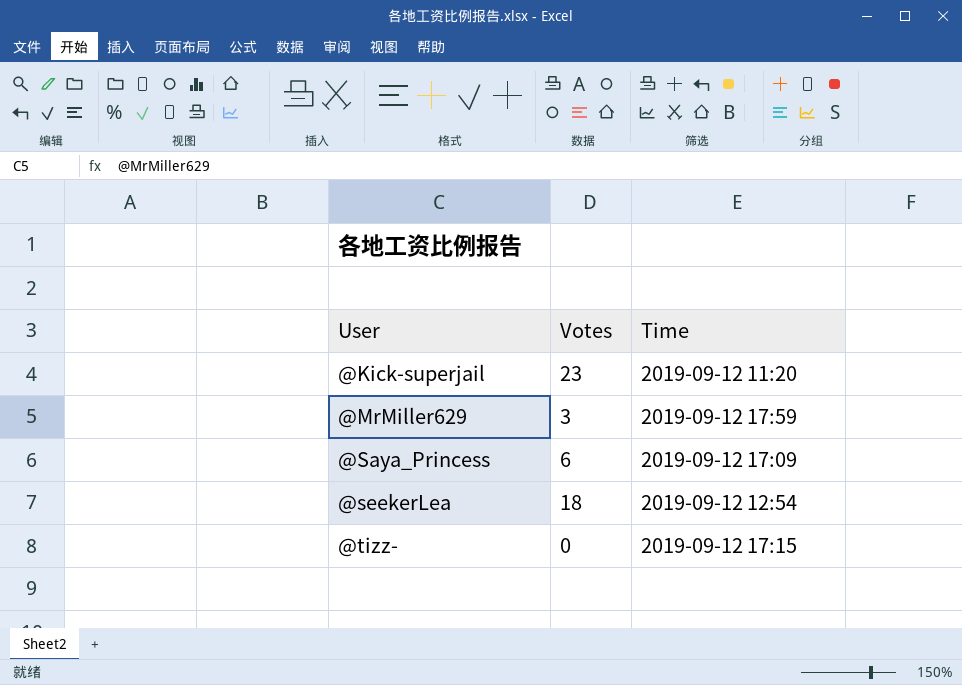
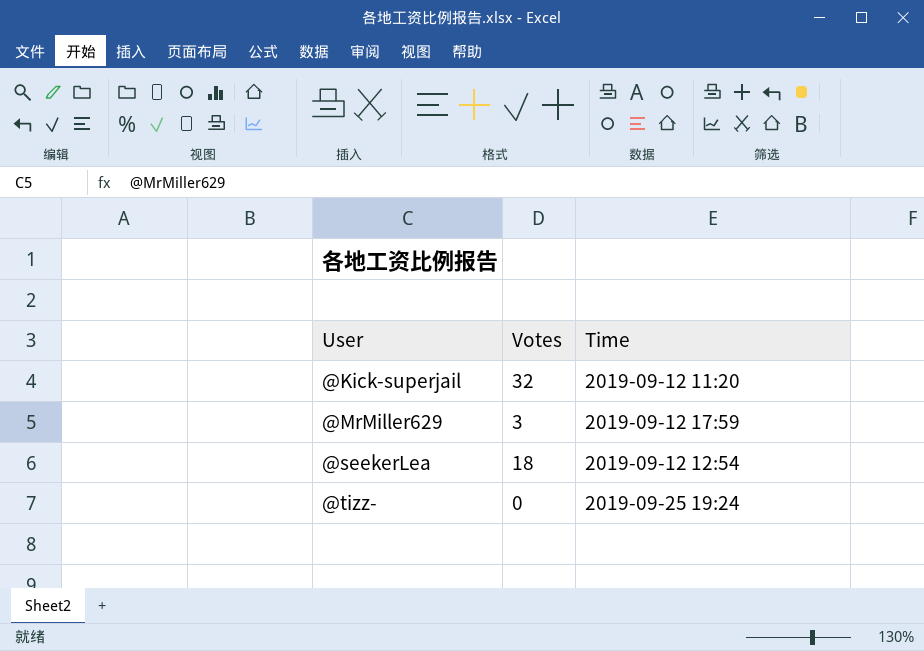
row @Saya_Princess: 6 | 2019-09-12 17:09 -> none
@Kick-superjail | Votes: 23 -> 32
@tizz- | Time: 2019-09-12 17:15 -> 2019-09-25 19:24

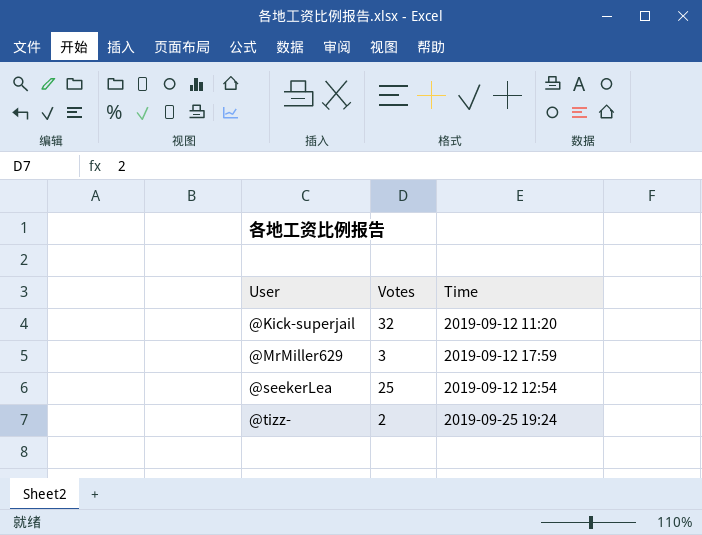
@seekerLea | Votes: 18 -> 25
@tizz- | Votes: 0 -> 2

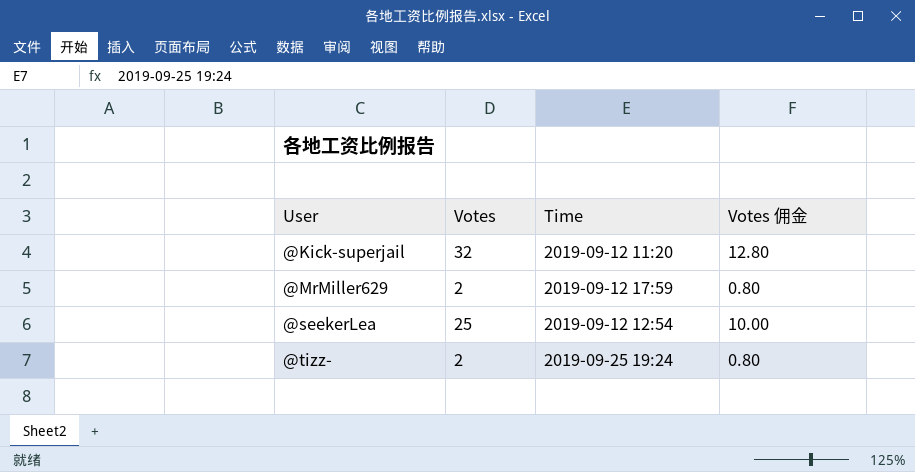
column Votes 佣金 | formula: none -> [Votes] * 0.4
@MrMiller629 | Votes: 3 -> 2

